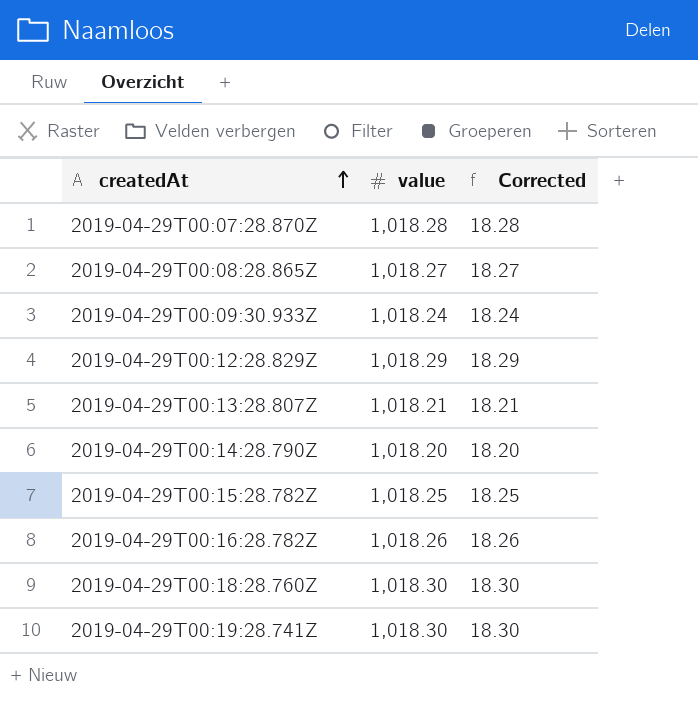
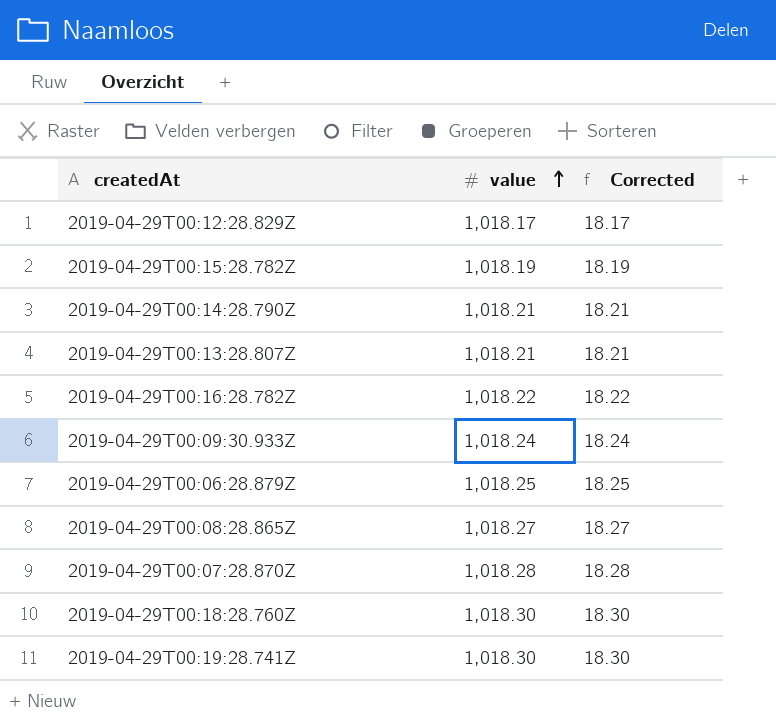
row order: createdAt ascending -> value ascending
2019-04-29T00:12:28.829Z | value: 1,018.29 -> 1,018.17
2019-04-29T00:12:28.829Z | Corrected: 18.29 -> 18.17
2019-04-29T00:15:28.782Z | value: 1,018.25 -> 1,018.19
2019-04-29T00:15:28.782Z | Corrected: 18.25 -> 18.19
2019-04-29T00:14:28.790Z | value: 1,018.20 -> 1,018.21
2019-04-29T00:14:28.790Z | Corrected: 18.20 -> 18.21
2019-04-29T00:16:28.782Z | value: 1,018.26 -> 1,018.22
2019-04-29T00:16:28.782Z | Corrected: 18.26 -> 18.22
row 2019-04-29T00:06:28.879Z: none -> 1,018.25 | 18.25

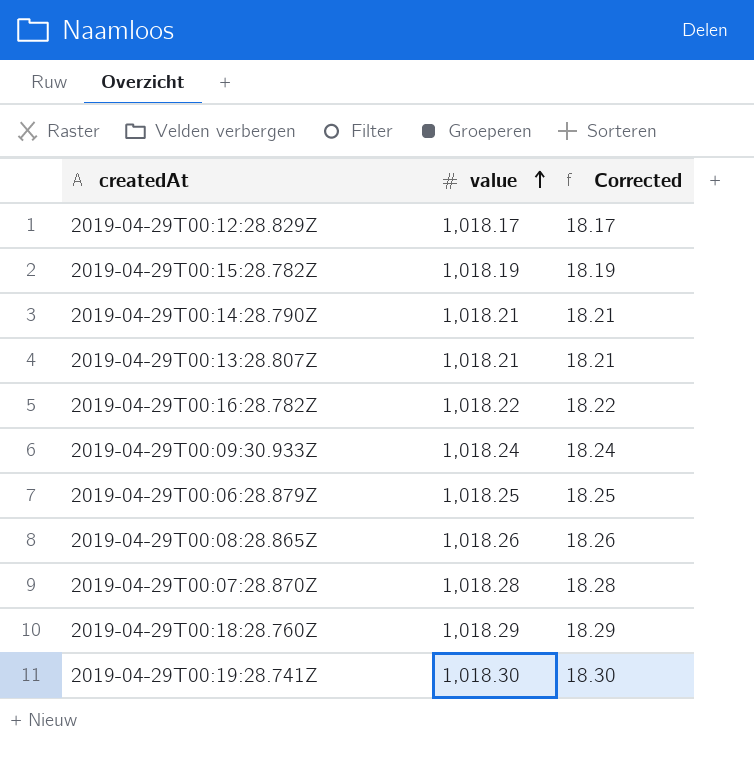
2019-04-29T00:08:28.865Z | value: 1,018.27 -> 1,018.26
2019-04-29T00:08:28.865Z | Corrected: 18.27 -> 18.26
2019-04-29T00:18:28.760Z | value: 1,018.30 -> 1,018.29
2019-04-29T00:18:28.760Z | Corrected: 18.30 -> 18.29

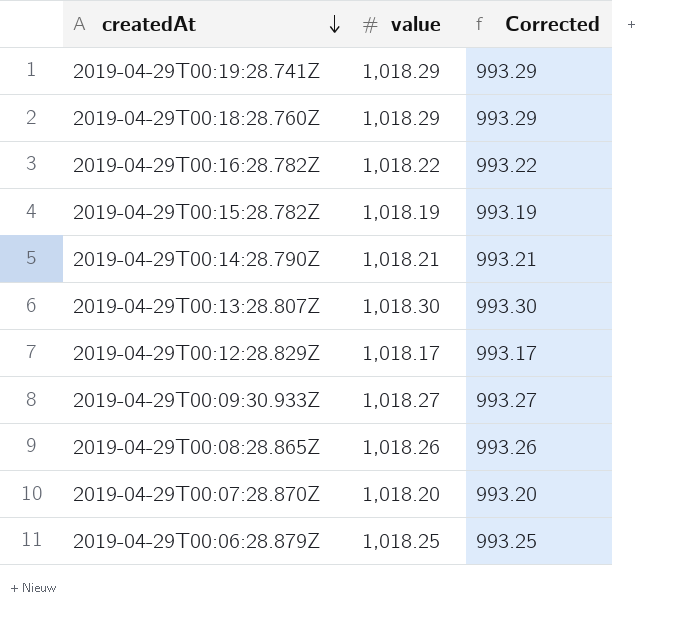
row order: value ascending -> createdAt descending
column Corrected | formula: [value] - 1000 -> [value] - 25
2019-04-29T00:19:28.741Z | value: 1,018.30 -> 1,018.29
2019-04-29T00:13:28.807Z | value: 1,018.21 -> 1,018.30
2019-04-29T00:09:30.933Z | value: 1,018.24 -> 1,018.27
2019-04-29T00:07:28.870Z | value: 1,018.28 -> 1,018.20

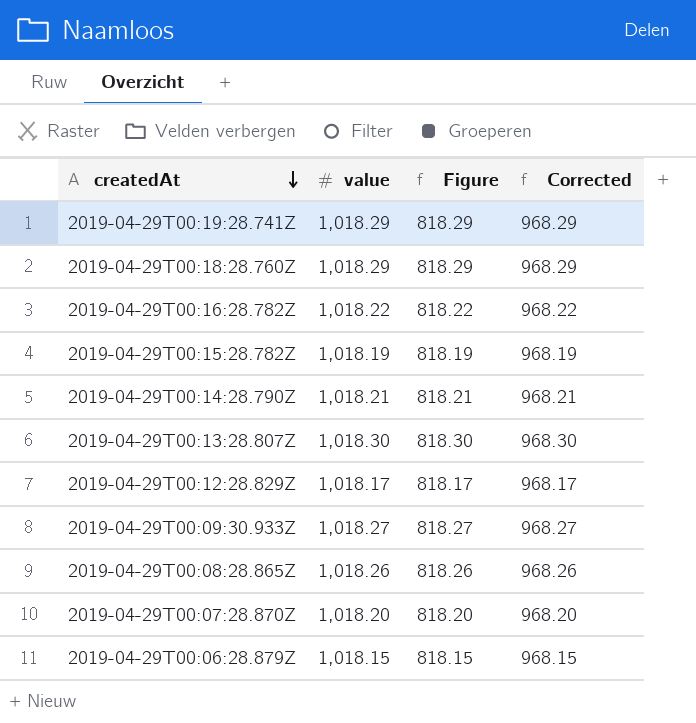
column Figure | formula: none -> [value] - 200
column Corrected | formula: [value] - 25 -> [value] - 50
2019-04-29T00:06:28.879Z | value: 1,018.25 -> 1,018.15

